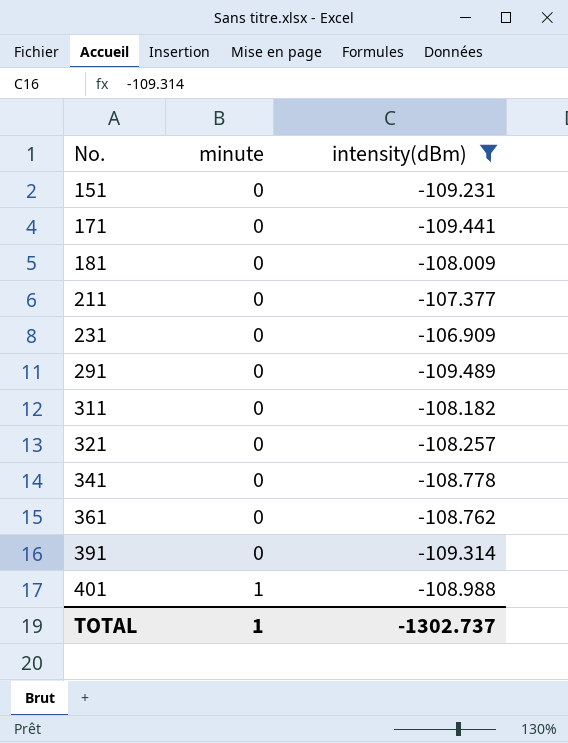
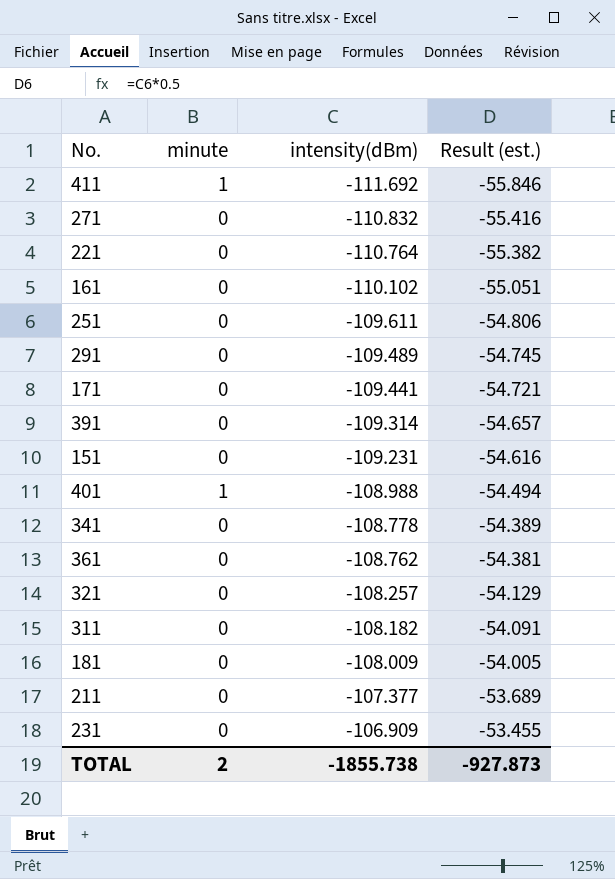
filter: intensity(dBm) >= -109.489 -> none
row order: No. ascending -> intensity(dBm) ascending
column Result (est.) | formula: none -> [intensity(dBm)] * 0.5
TOTAL | minute: 1 -> 2
TOTAL | intensity(dBm): -1302.737 -> -1855.738

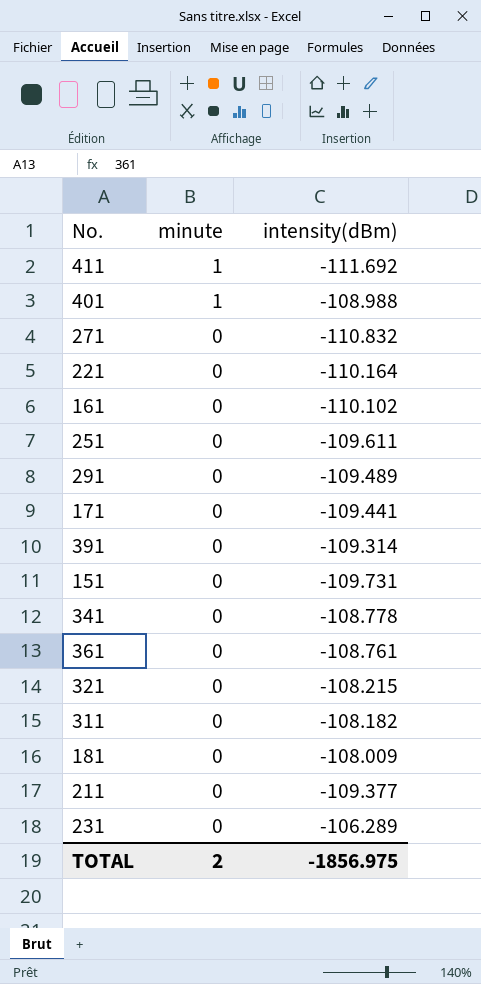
row order: intensity(dBm) ascending -> minute descending
column Result (est.) | formula: [intensity(dBm)] * 0.5 -> none
221 | intensity(dBm): -110.764 -> -110.164
151 | intensity(dBm): -109.231 -> -109.731
361 | intensity(dBm): -108.762 -> -108.761
321 | intensity(dBm): -108.257 -> -108.215
211 | intensity(dBm): -107.377 -> -109.377
231 | intensity(dBm): -106.909 -> -106.289
TOTAL | intensity(dBm): -1855.738 -> -1856.975

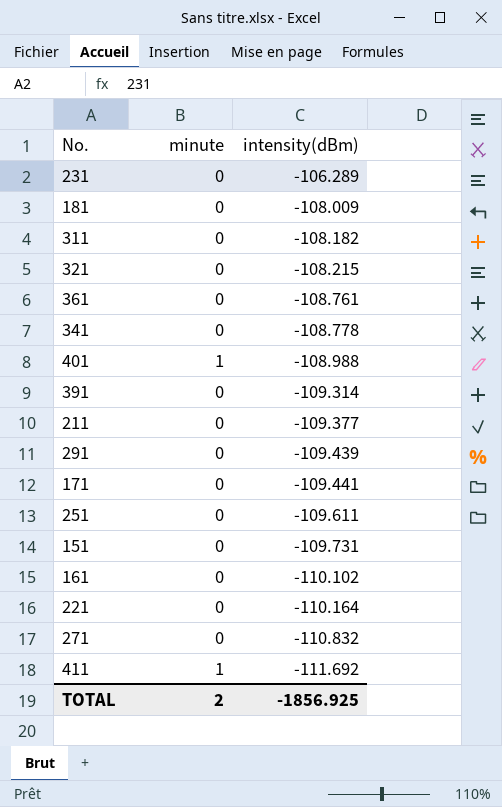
row order: minute descending -> intensity(dBm) descending
291 | intensity(dBm): -109.489 -> -109.439
TOTAL | intensity(dBm): -1856.975 -> -1856.925

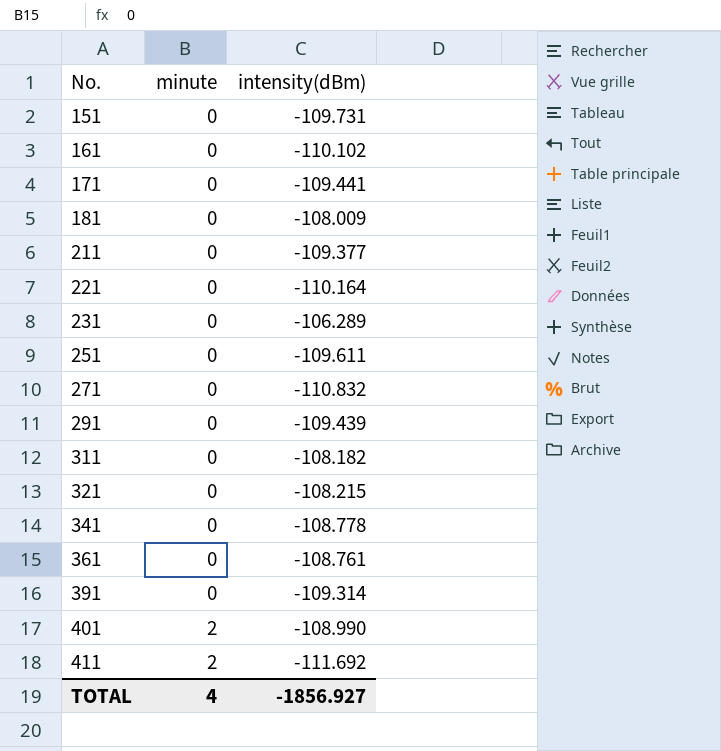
row order: intensity(dBm) descending -> No. ascending
401 | minute: 1 -> 2
401 | intensity(dBm): -108.988 -> -108.990
411 | minute: 1 -> 2
TOTAL | minute: 2 -> 4
TOTAL | intensity(dBm): -1856.925 -> -1856.927

